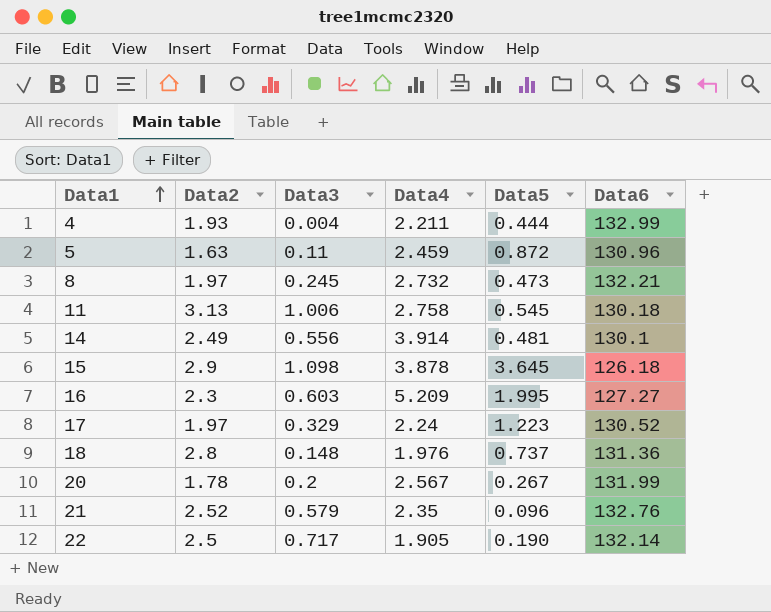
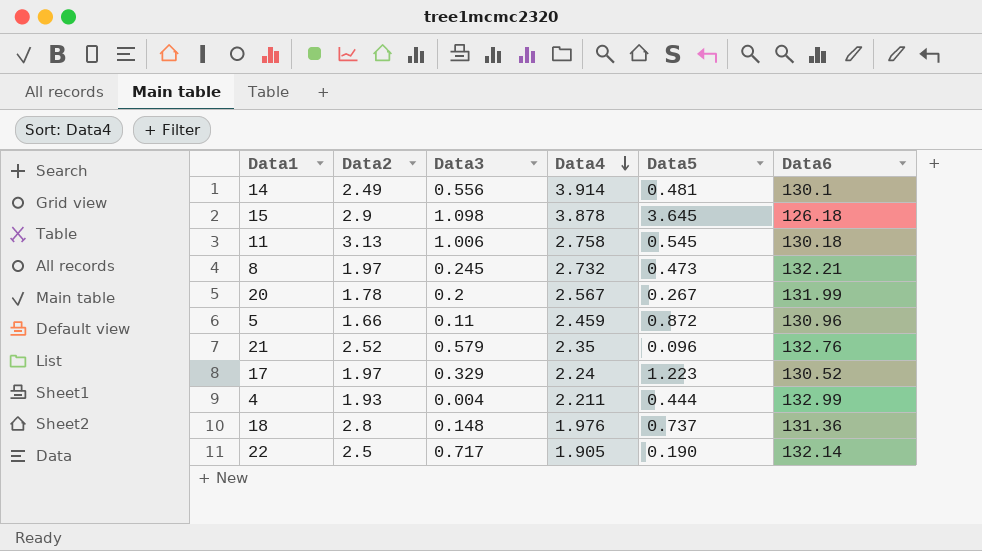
row order: Data1 ascending -> Data4 descending
row 16: 2.3 | 0.603 | 5.209 | 1.995 | 127.27 -> none
5 | Data2: 1.63 -> 1.66

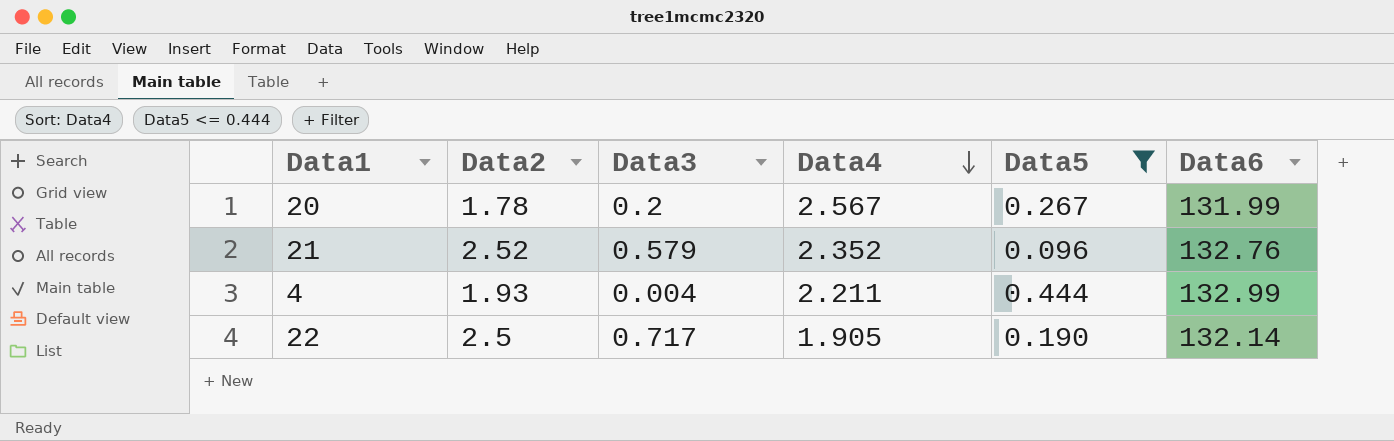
filter: none -> Data5 <= 0.444
21 | Data4: 2.35 -> 2.352

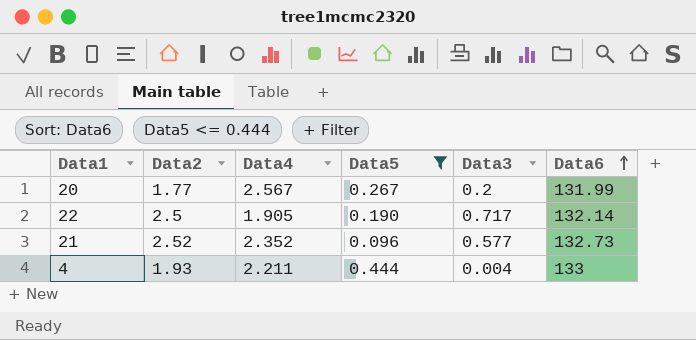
row order: Data4 descending -> Data6 ascending
column Data3 | position: 3 -> 5
20 | Data2: 1.78 -> 1.77
21 | Data3: 0.579 -> 0.577
21 | Data6: 132.76 -> 132.73
4 | Data6: 132.99 -> 133

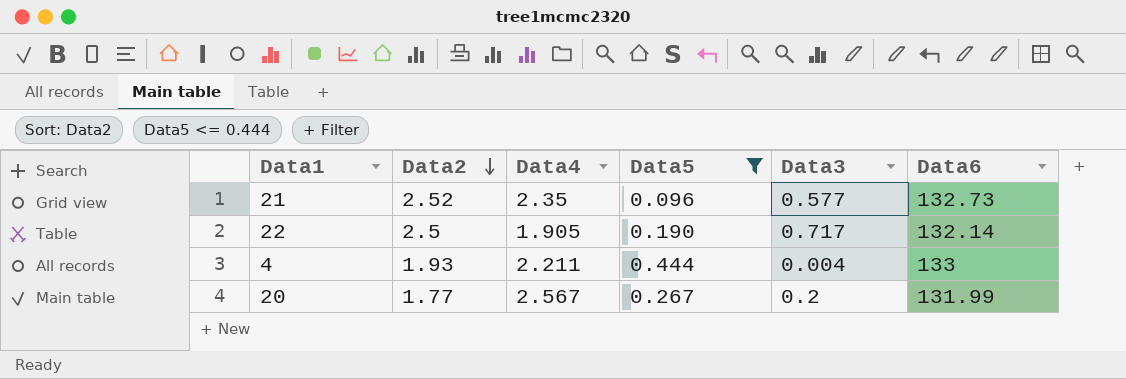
row order: Data6 ascending -> Data2 descending
21 | Data4: 2.352 -> 2.35

